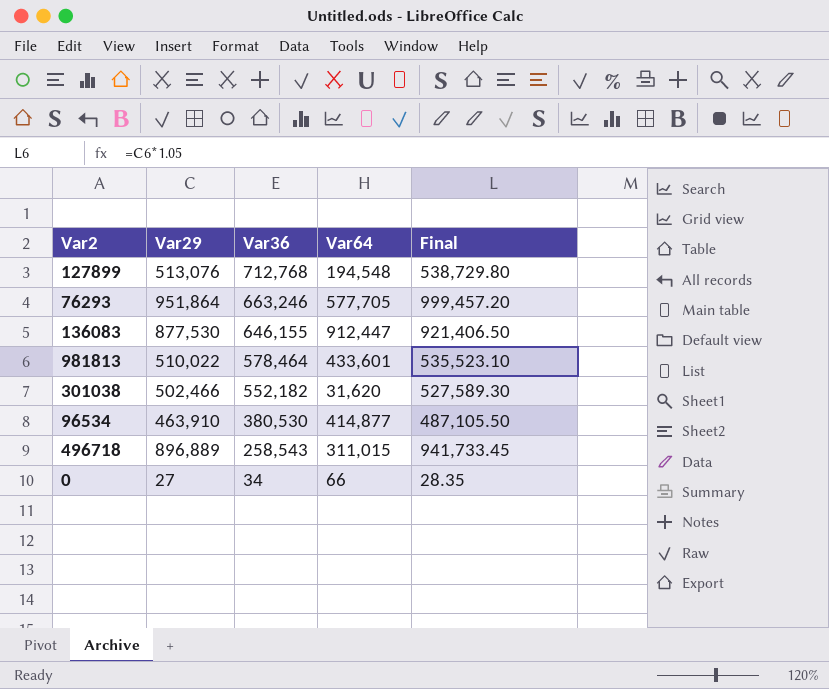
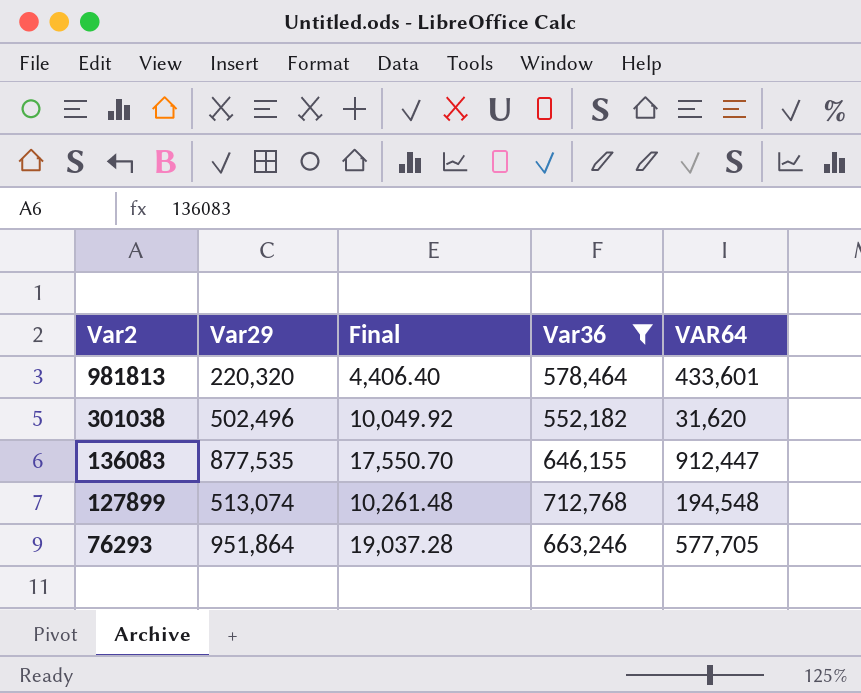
filter: none -> Var36 >= 552,182
row order: Var36 descending -> Var2 descending
column Final | formula: [Var29] * 1.05 -> [Var29] * 0.02
column Final | position: 5 -> 3
column name: Var64 -> VAR64
981813 | Var29: 510,022 -> 220,320
301038 | Var29: 502,466 -> 502,496
136083 | Var29: 877,530 -> 877,535
127899 | Var29: 513,076 -> 513,074

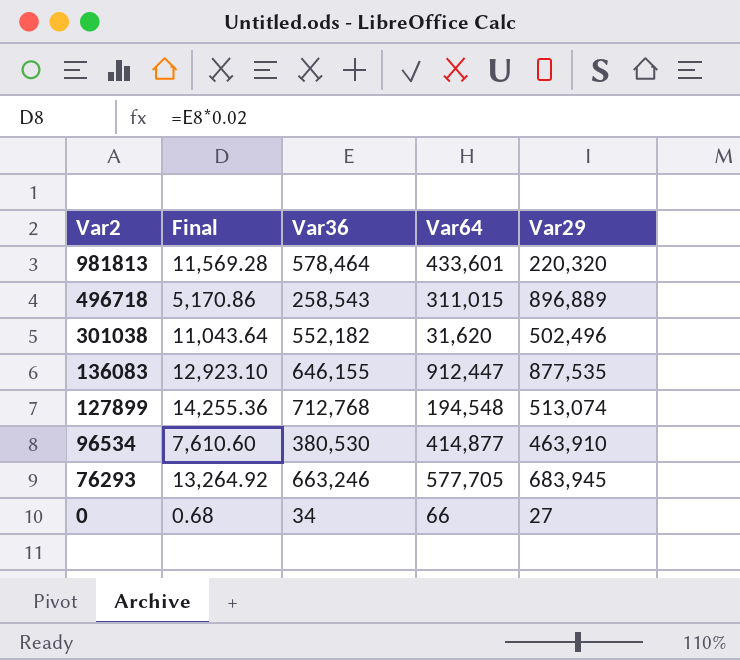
filter: Var36 >= 552,182 -> none
column Final | formula: [Var29] * 0.02 -> [Var36] * 0.02
column name: VAR64 -> Var64
column Var29 | position: 2 -> 5
76293 | Var29: 951,864 -> 683,945

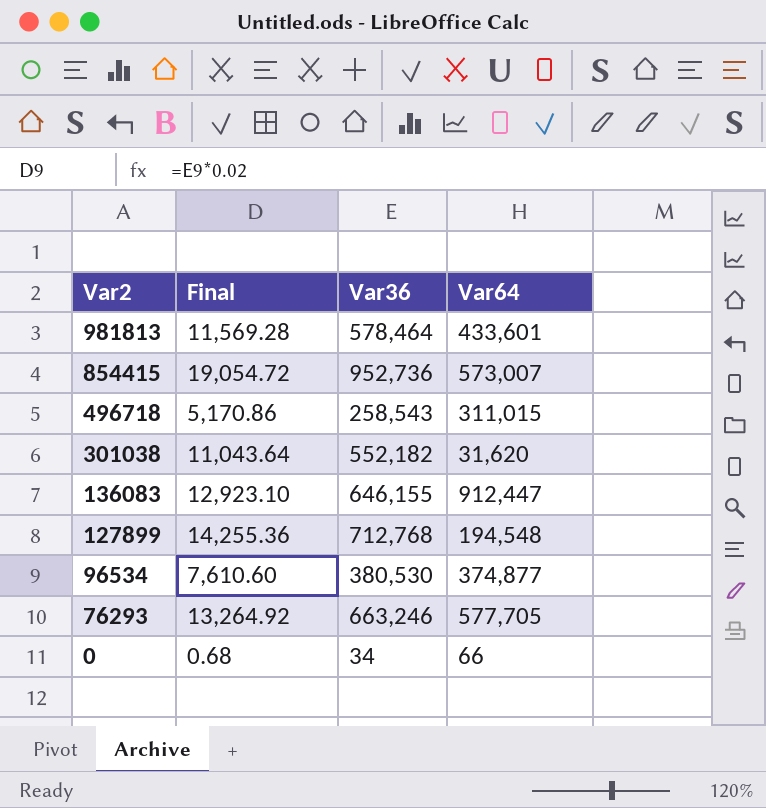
column Var29 | position: 5 -> none
row 854415: none -> 19,054.72 | 952,736 | 573,007
96534 | Var64: 414,877 -> 374,877

